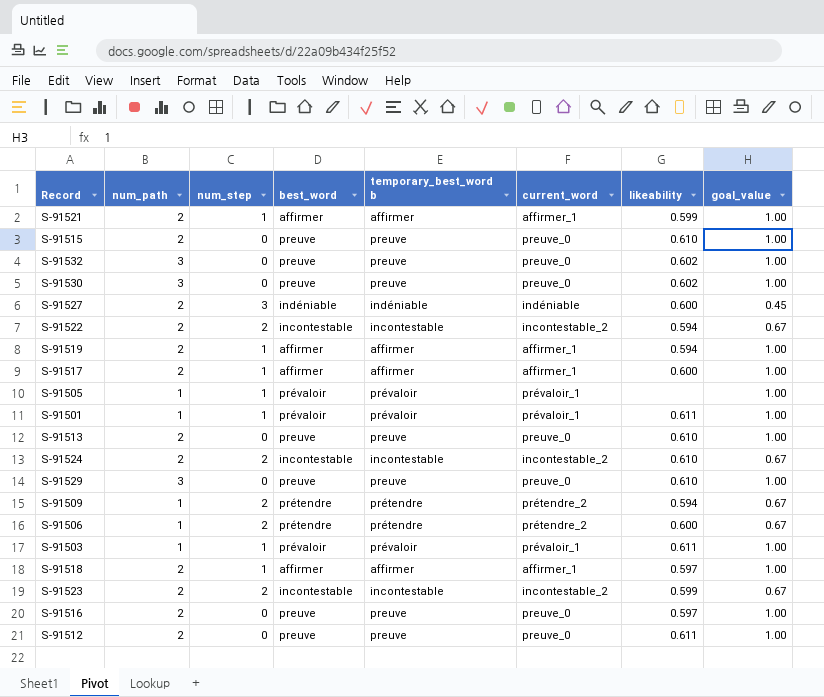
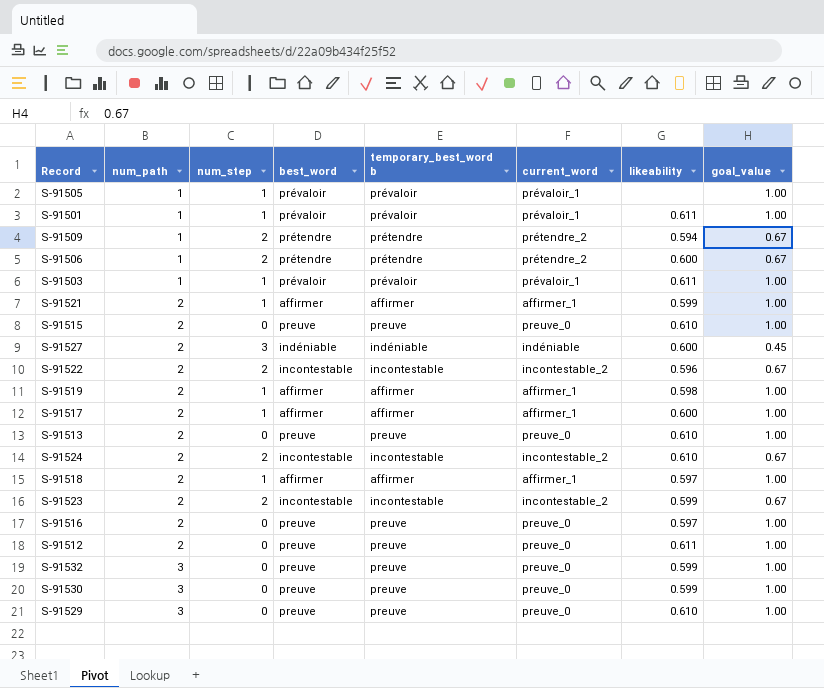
row order: none -> num_path ascending
S-91522 | likeability: 0.594 -> 0.596
S-91519 | likeability: 0.594 -> 0.598
S-91532 | likeability: 0.602 -> 0.599
S-91530 | likeability: 0.602 -> 0.599

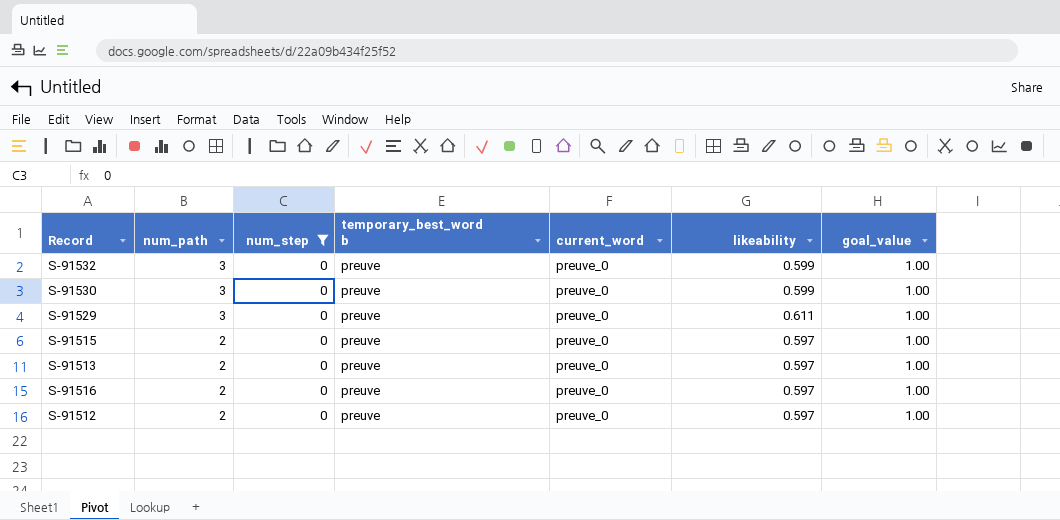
filter: none -> num_step = 0
row order: num_path ascending -> num_path descending
column best_word | position: 4 -> none
S-91529 | likeability: 0.610 -> 0.611
S-91515 | likeability: 0.610 -> 0.597
S-91513 | likeability: 0.610 -> 0.597
S-91512 | likeability: 0.611 -> 0.597

